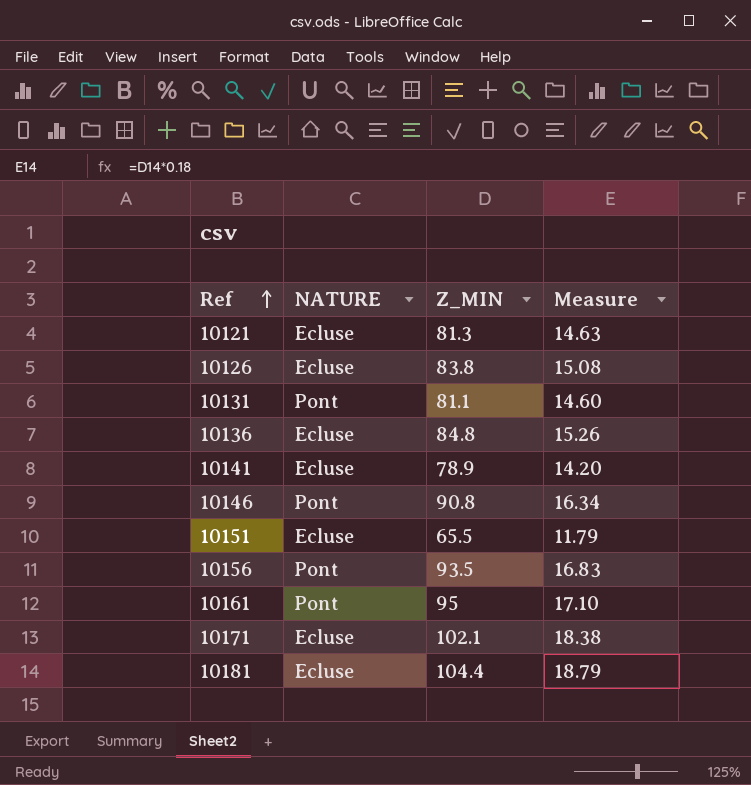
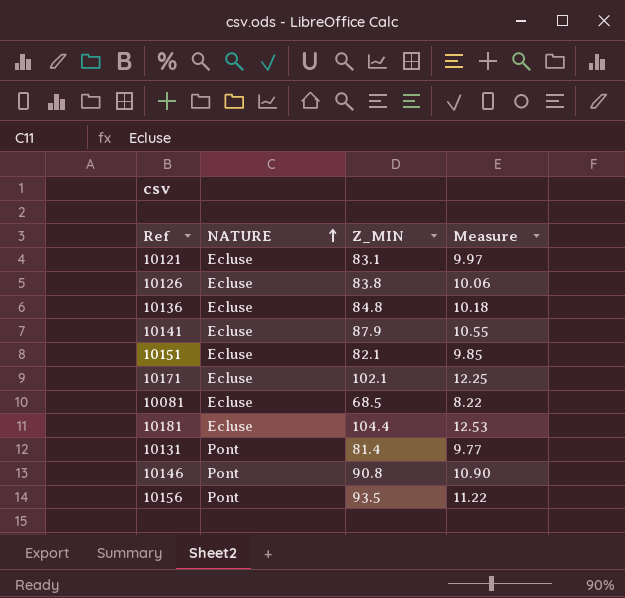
row order: Ref ascending -> NATURE ascending
column Measure | formula: [Z_MIN] * 0.18 -> [Z_MIN] * 0.12
row 10161: Pont | 95 | 17.10 -> none
10121 | Z_MIN: 81.3 -> 83.1
10141 | Z_MIN: 78.9 -> 87.9
10151 | Z_MIN: 65.5 -> 82.1
row 10081: none -> Ecluse | 68.5 | 8.22
10131 | Z_MIN: 81.1 -> 81.4

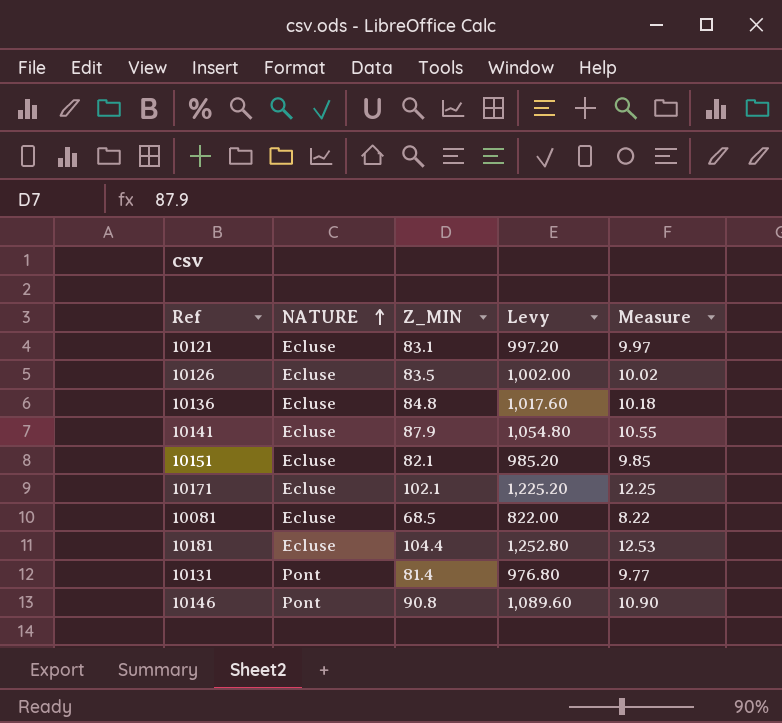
column Levy | formula: none -> [Z_MIN] * 12
row 10156: Pont | 93.5 | 11.22 -> none
10126 | Z_MIN: 83.8 -> 83.5
10126 | Measure: 10.06 -> 10.02

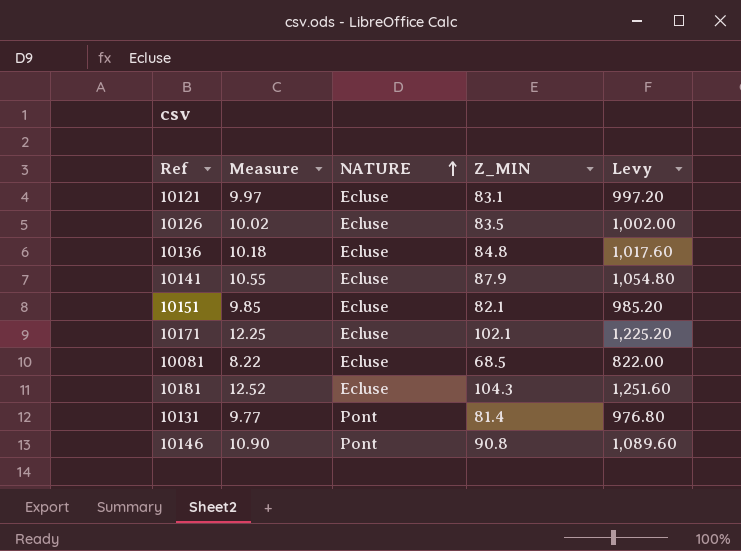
column Measure | position: 5 -> 2
10181 | Measure: 12.53 -> 12.52
10181 | Z_MIN: 104.4 -> 104.3
10181 | Levy: 1,252.80 -> 1,251.60

